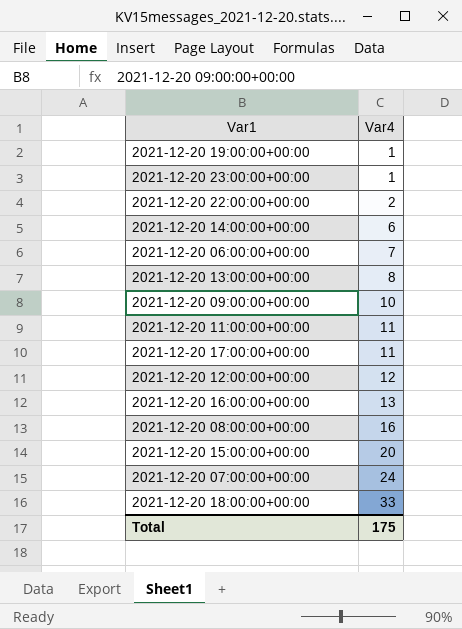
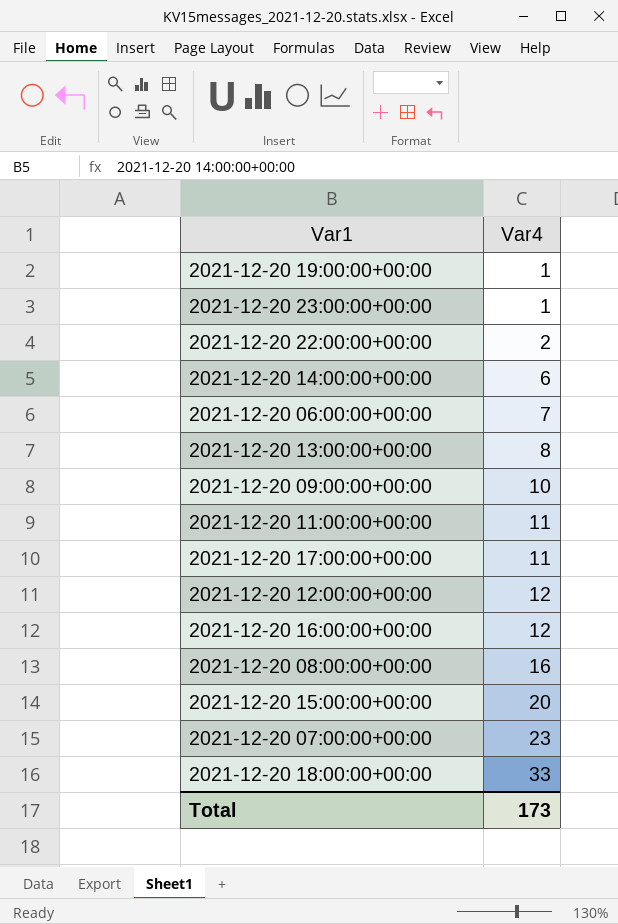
2021-12-20 16:00:00+00:00 | Var4: 13 -> 12
2021-12-20 07:00:00+00:00 | Var4: 24 -> 23
Total | Var4: 175 -> 173

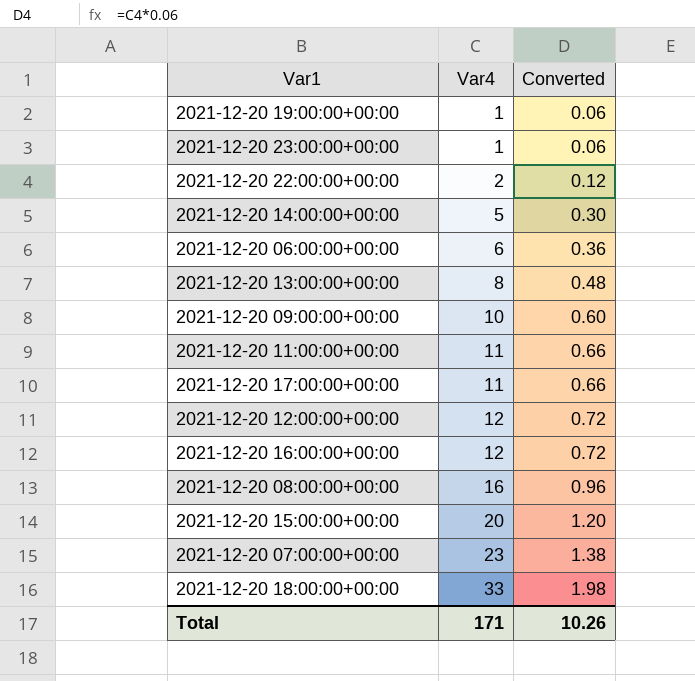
column Converted | formula: none -> [Var4] * 0.06
2021-12-20 14:00:00+00:00 | Var4: 6 -> 5
2021-12-20 06:00:00+00:00 | Var4: 7 -> 6
Total | Var4: 173 -> 171

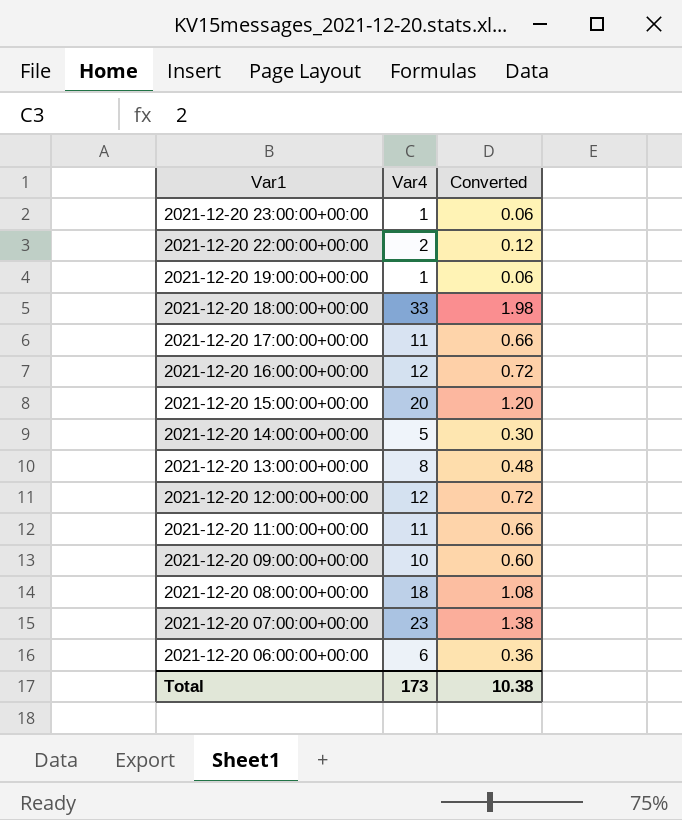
row order: Var4 ascending -> Var1 descending
2021-12-20 08:00:00+00:00 | Var4: 16 -> 18
2021-12-20 08:00:00+00:00 | Converted: 0.96 -> 1.08
Total | Var4: 171 -> 173
Total | Converted: 10.26 -> 10.38

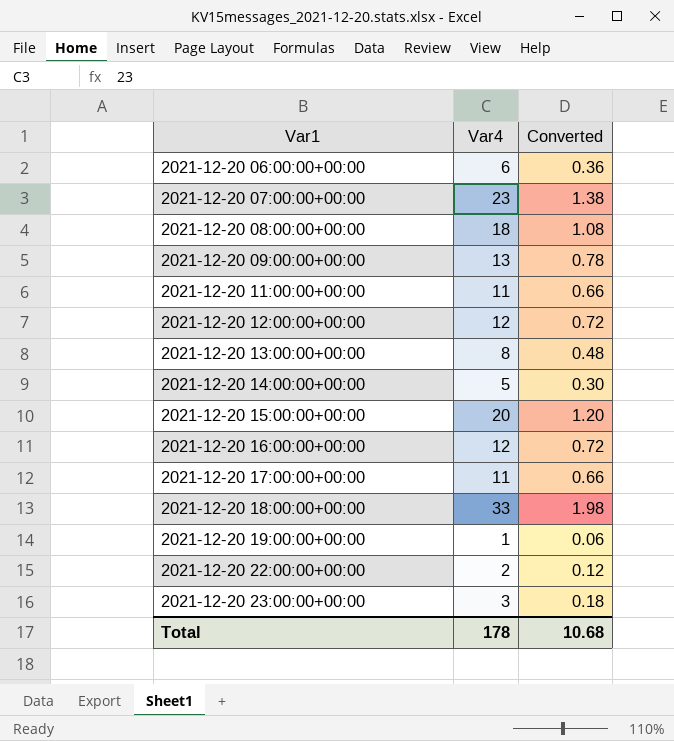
row order: Var1 descending -> Var1 ascending
2021-12-20 09:00:00+00:00 | Var4: 10 -> 13
2021-12-20 09:00:00+00:00 | Converted: 0.60 -> 0.78
2021-12-20 23:00:00+00:00 | Var4: 1 -> 3
2021-12-20 23:00:00+00:00 | Converted: 0.06 -> 0.18
Total | Var4: 173 -> 178
Total | Converted: 10.38 -> 10.68

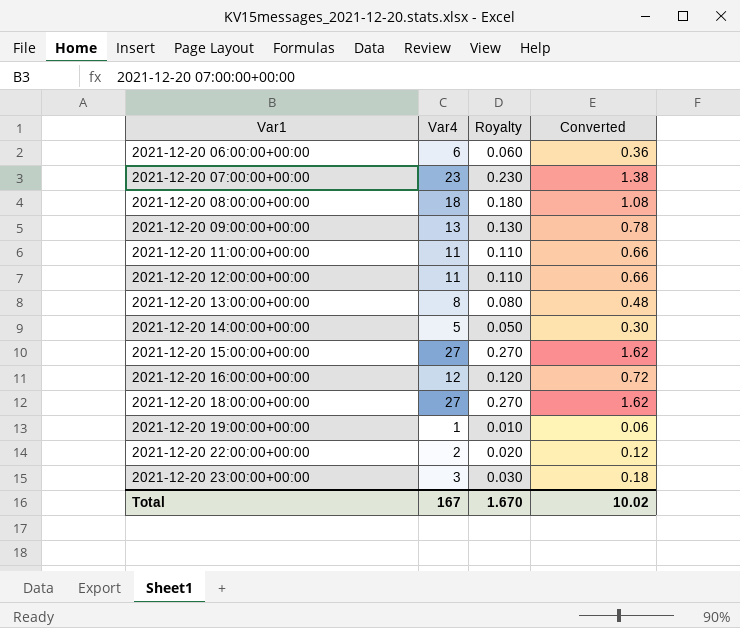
column Royalty | formula: none -> [Var4] * 0.01
row 2021-12-20 17:00:00+00:00: 11 | 0.66 -> none
2021-12-20 12:00:00+00:00 | Var4: 12 -> 11
2021-12-20 12:00:00+00:00 | Converted: 0.72 -> 0.66
2021-12-20 15:00:00+00:00 | Var4: 20 -> 27
2021-12-20 15:00:00+00:00 | Converted: 1.20 -> 1.62
2021-12-20 18:00:00+00:00 | Var4: 33 -> 27
2021-12-20 18:00:00+00:00 | Converted: 1.98 -> 1.62
Total | Var4: 178 -> 167
Total | Converted: 10.68 -> 10.02

